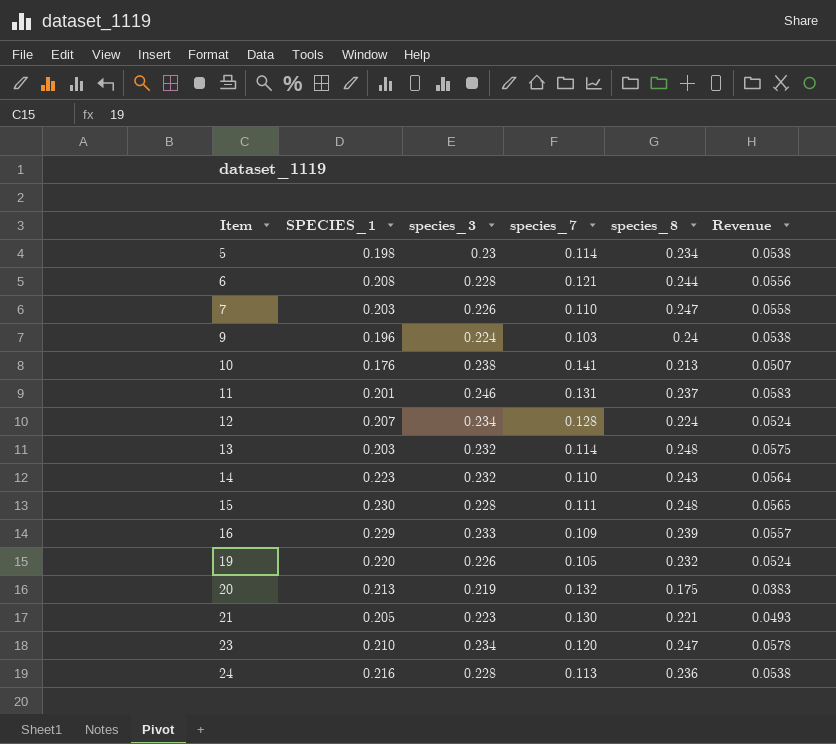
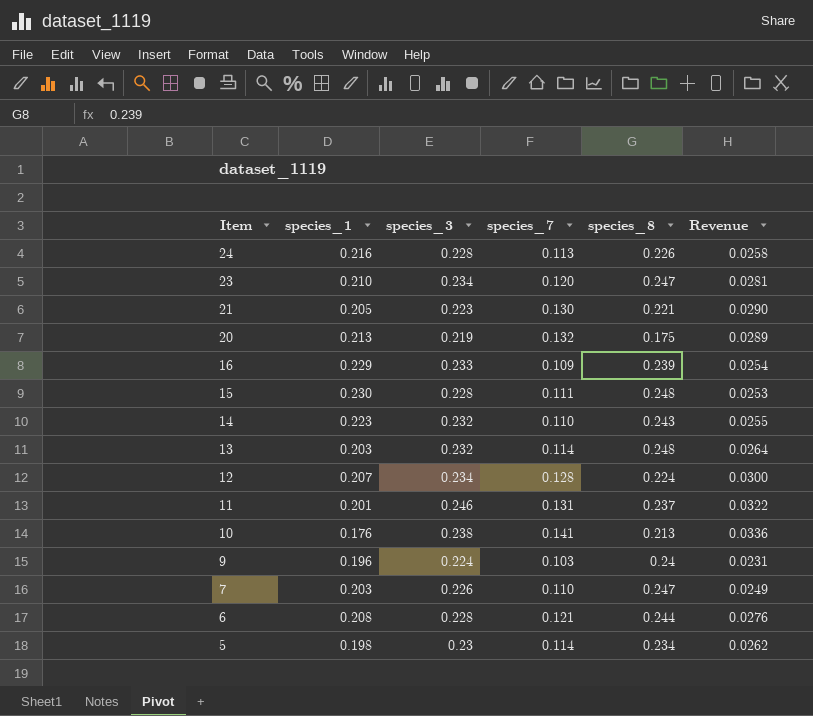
row order: Item ascending -> Item descending
column name: SPECIES_1 -> species_1
column Revenue | formula: [species_3] * [species_8] -> [species_3] * [species_7]
row 19: 0.220 | 0.226 | 0.105 | 0.232 | 0.0524 -> none
24 | species_8: 0.236 -> 0.226

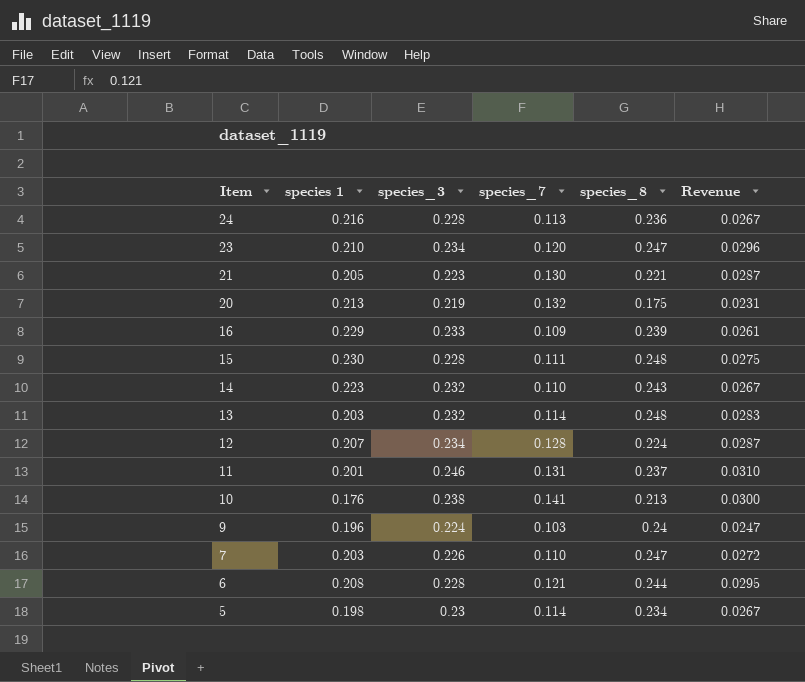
column name: species_1 -> species 1
column Revenue | formula: [species_3] * [species_7] -> [species_7] * [species_8]
24 | species_8: 0.226 -> 0.236

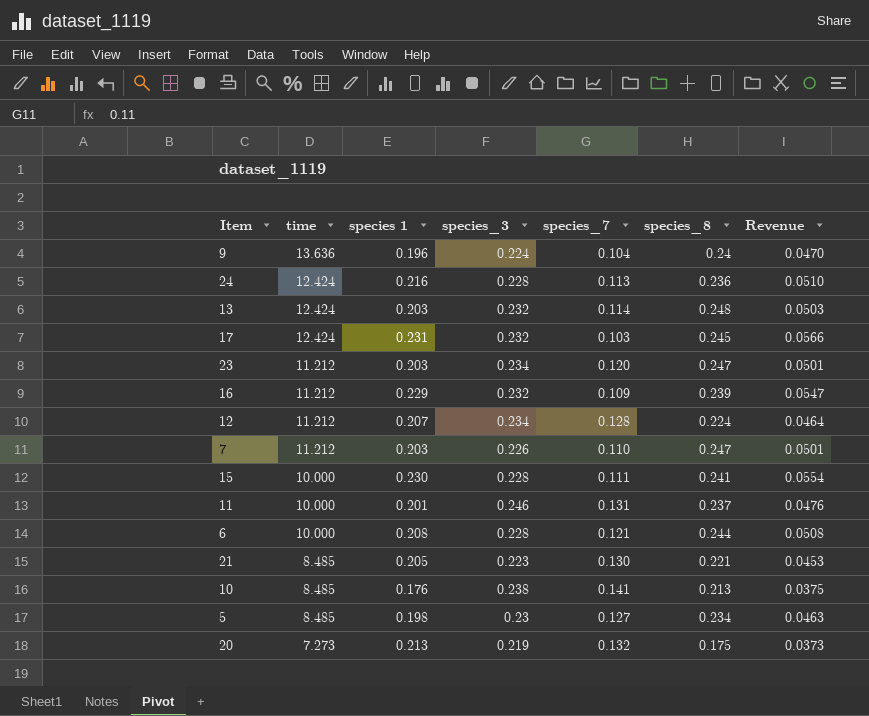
row order: Item descending -> time descending
column time | position: none -> 2
column Revenue | formula: [species_7] * [species_8] -> [species 1] * [species_8]
row 14: 0.223 | 0.232 | 0.110 | 0.243 | 0.0267 -> none
9 | species_7: 0.103 -> 0.104
row 17: none -> 12.424 | 0.231 | 0.232 | 0.103 | 0.245 | 0.0566
23 | species 1: 0.210 -> 0.203
16 | species_3: 0.233 -> 0.232
15 | species_8: 0.248 -> 0.241
5 | species_7: 0.114 -> 0.127

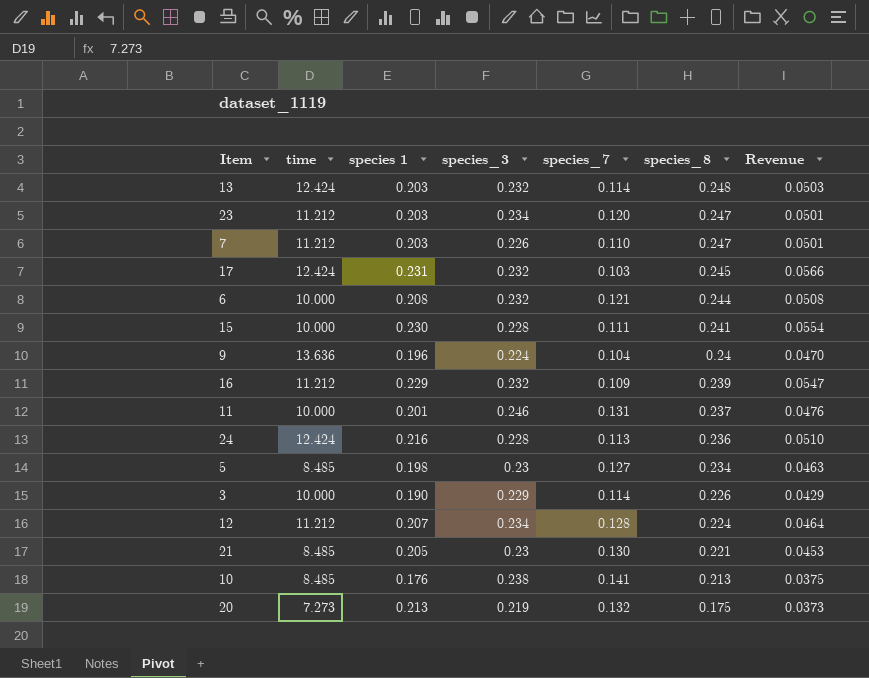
row order: time descending -> species_8 descending
6 | species_3: 0.228 -> 0.232
row 3: none -> 10.000 | 0.190 | 0.229 | 0.114 | 0.226 | 0.0429
21 | species_3: 0.223 -> 0.23

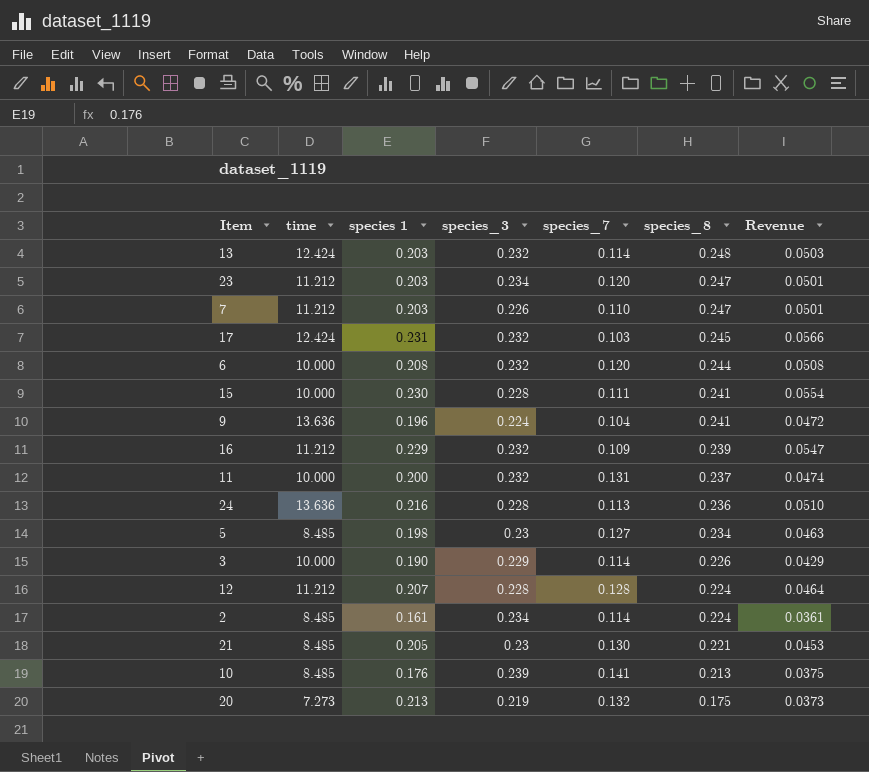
6 | species_7: 0.121 -> 0.120
9 | species_8: 0.24 -> 0.241
9 | Revenue: 0.0470 -> 0.0472
11 | species 1: 0.201 -> 0.200
11 | species_3: 0.246 -> 0.232
11 | Revenue: 0.0476 -> 0.0474
24 | time: 12.424 -> 13.636
12 | species_3: 0.234 -> 0.228
row 2: none -> 8.485 | 0.161 | 0.234 | 0.114 | 0.224 | 0.0361
10 | species_3: 0.238 -> 0.239

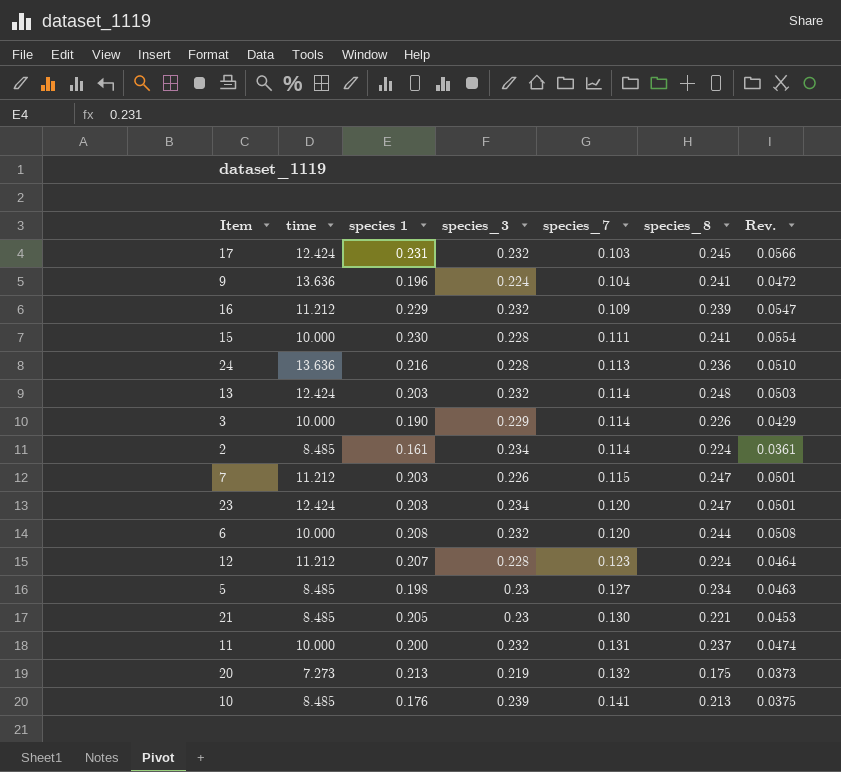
row order: species_8 descending -> species_7 ascending
column name: Revenue -> Rev.
7 | species_7: 0.110 -> 0.115
23 | time: 11.212 -> 12.424
12 | species_7: 0.128 -> 0.123

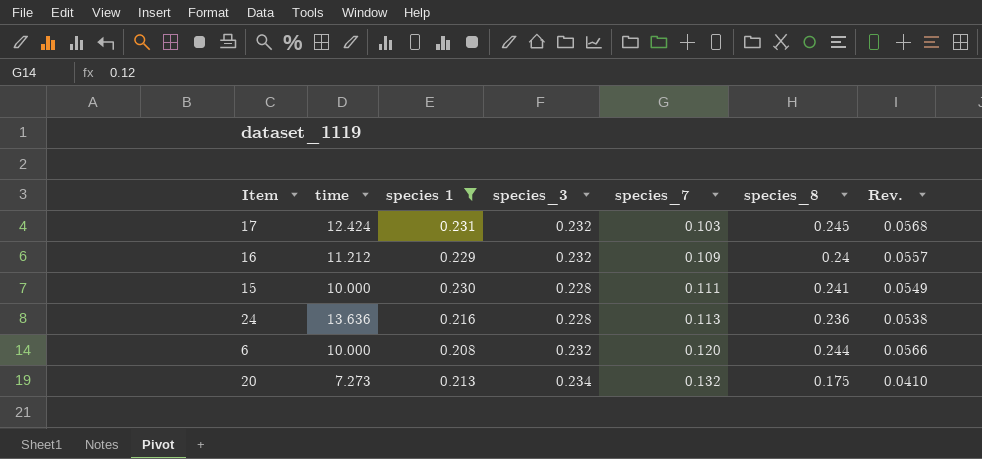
filter: none -> species 1 >= 0.208
column Rev. | formula: [species 1] * [species_8] -> [species_3] * [species_8]
16 | species_8: 0.239 -> 0.24
20 | species_3: 0.219 -> 0.234

